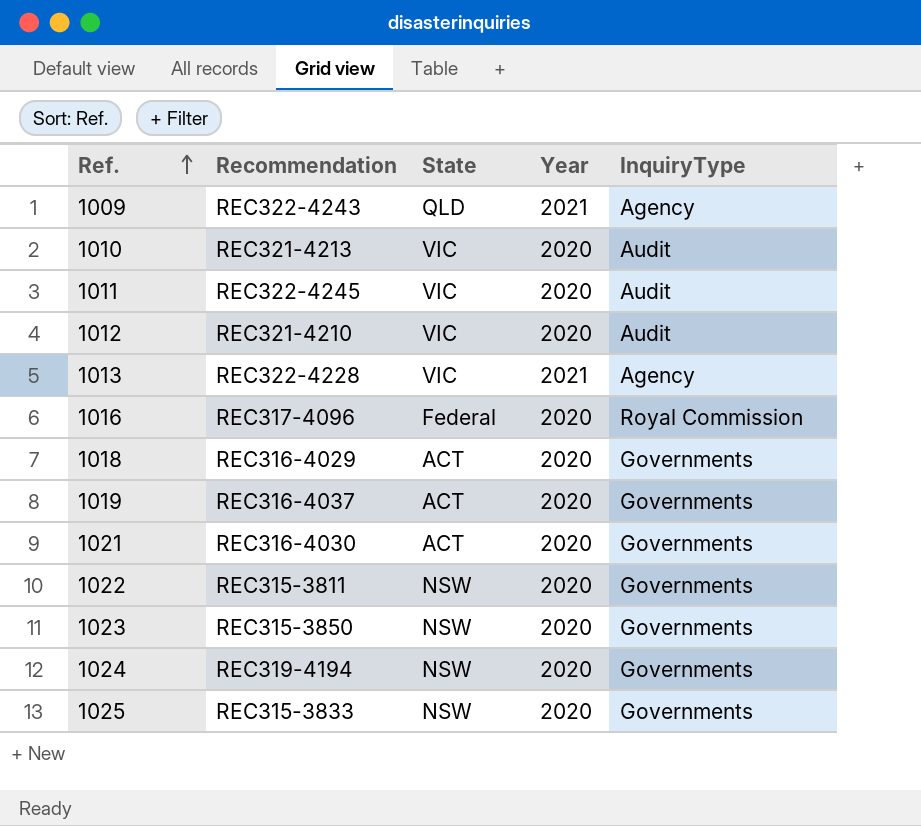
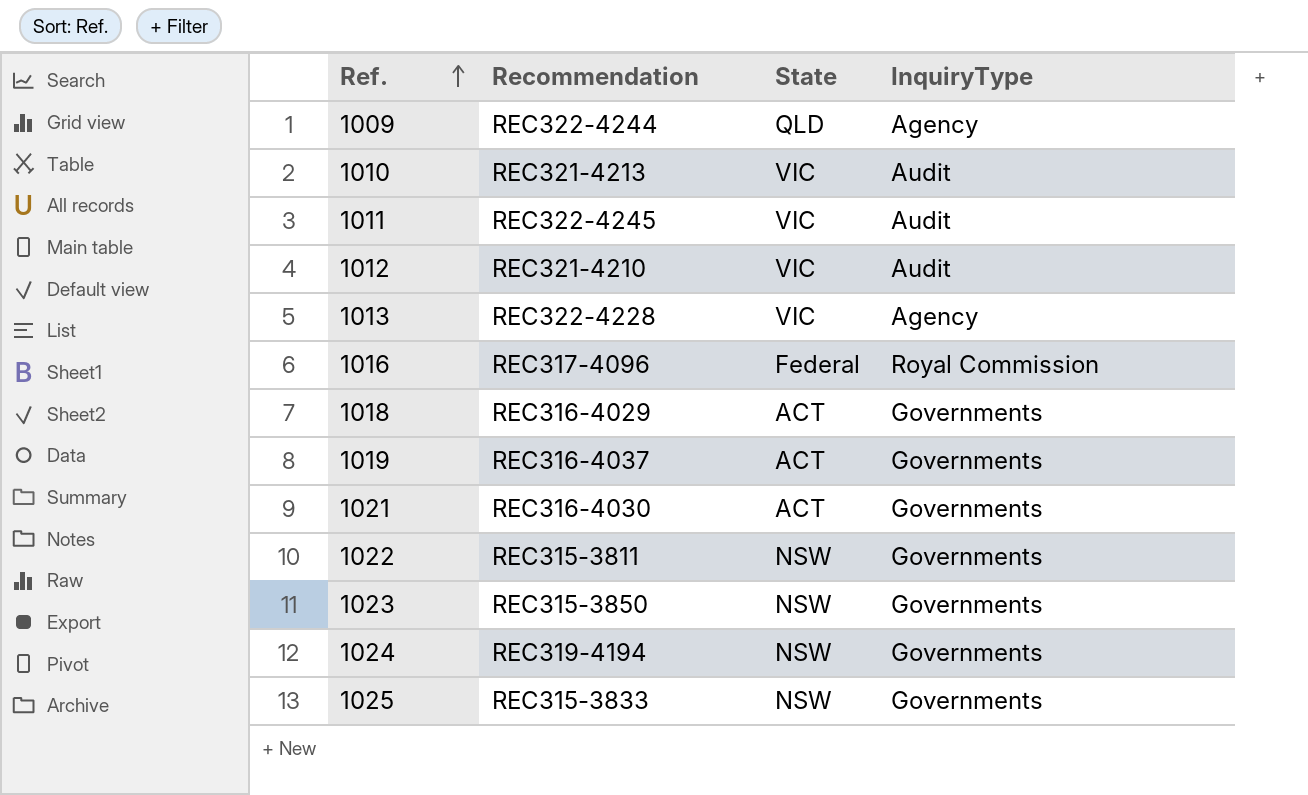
column Year | position: 4 -> none
1009 | Recommendation: REC322-4243 -> REC322-4244

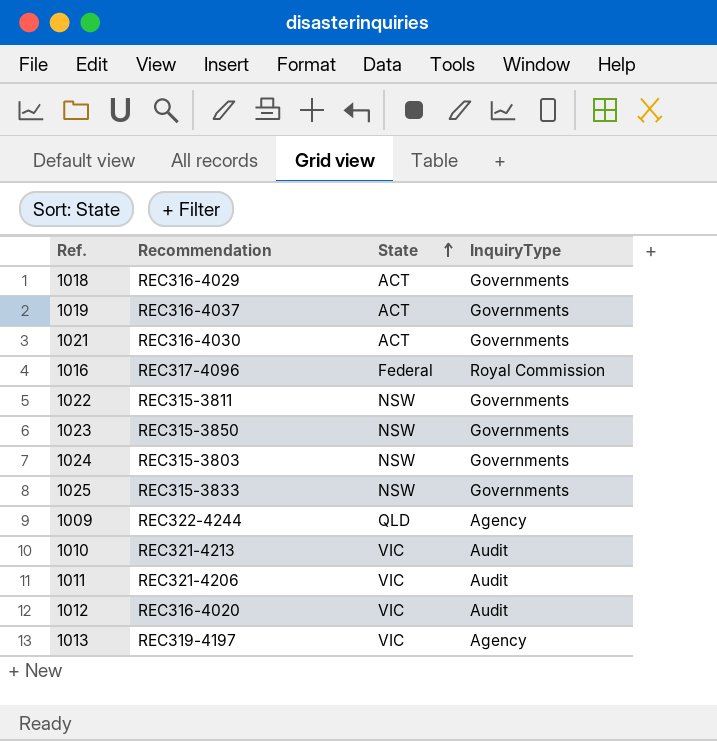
row order: Ref. ascending -> State ascending
1024 | Recommendation: REC319-4194 -> REC315-3803
1011 | Recommendation: REC322-4245 -> REC321-4206
1012 | Recommendation: REC321-4210 -> REC316-4020
1013 | Recommendation: REC322-4228 -> REC319-4197

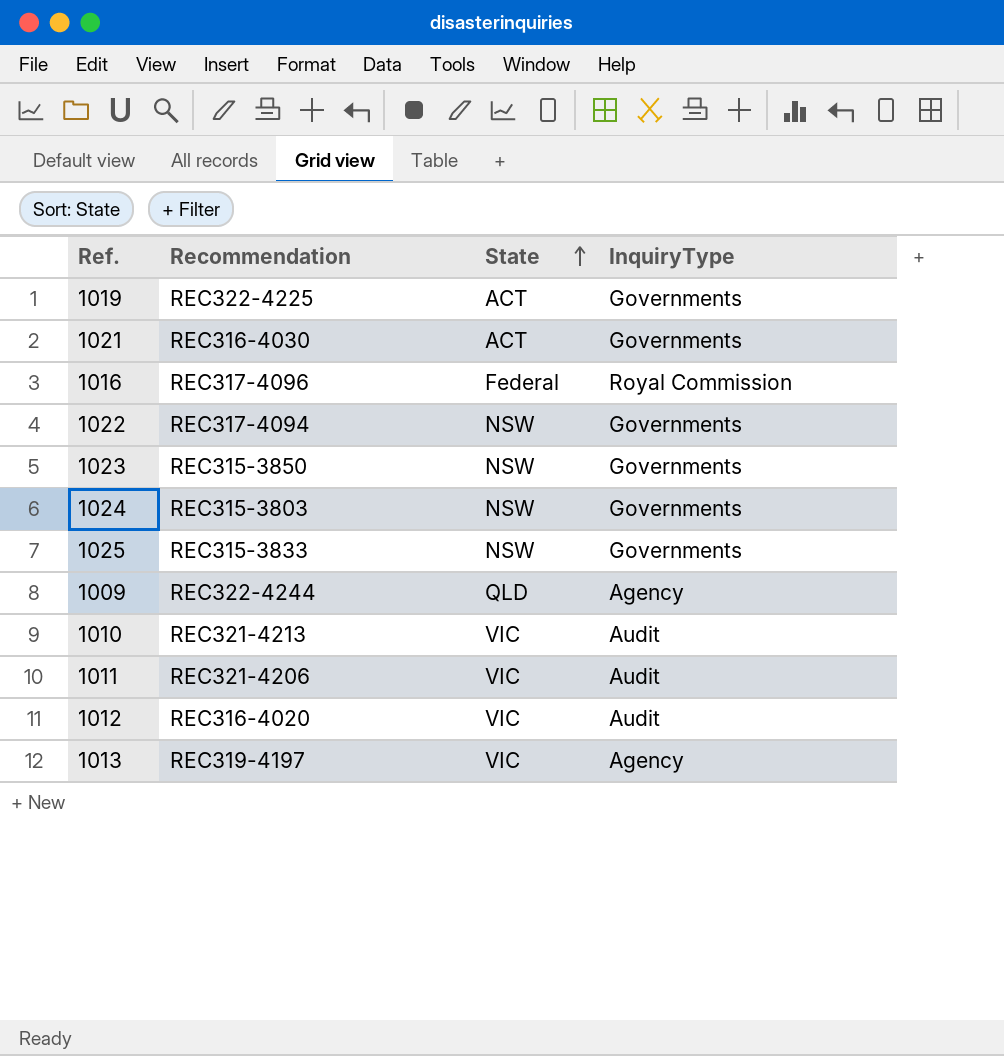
row 1018: REC316-4029 | ACT | Governments -> none
1019 | Recommendation: REC316-4037 -> REC322-4225
1022 | Recommendation: REC315-3811 -> REC317-4094

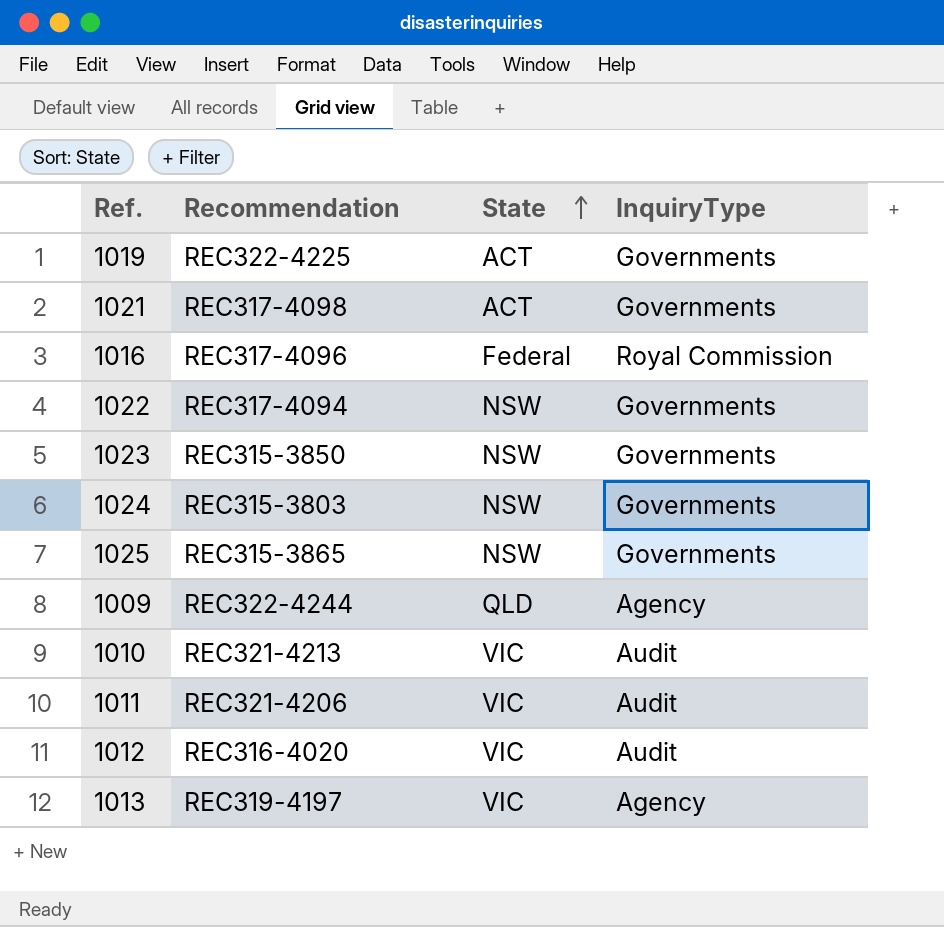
1021 | Recommendation: REC316-4030 -> REC317-4098
1025 | Recommendation: REC315-3833 -> REC315-3865

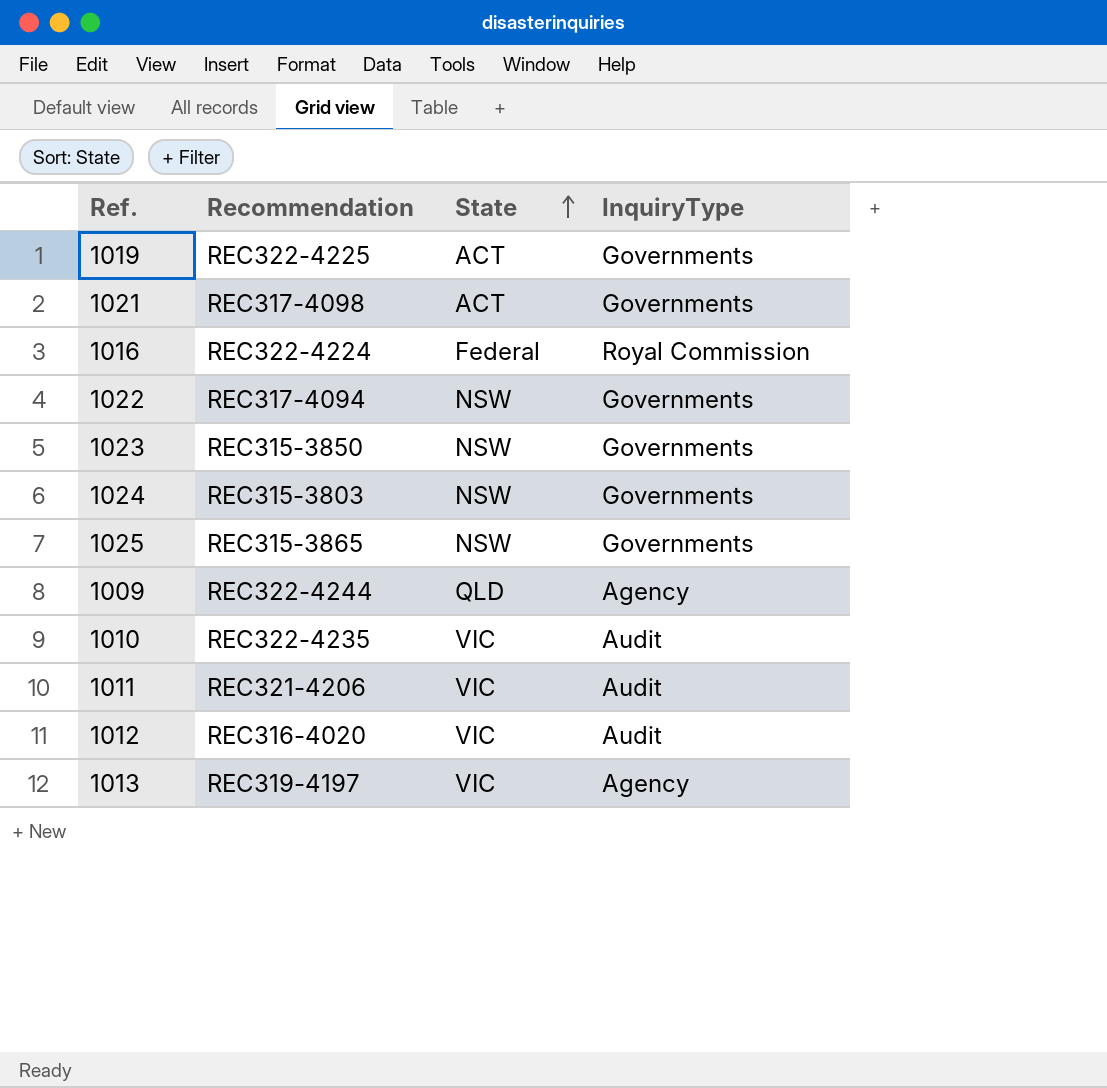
1016 | Recommendation: REC317-4096 -> REC322-4224
1010 | Recommendation: REC321-4213 -> REC322-4235

